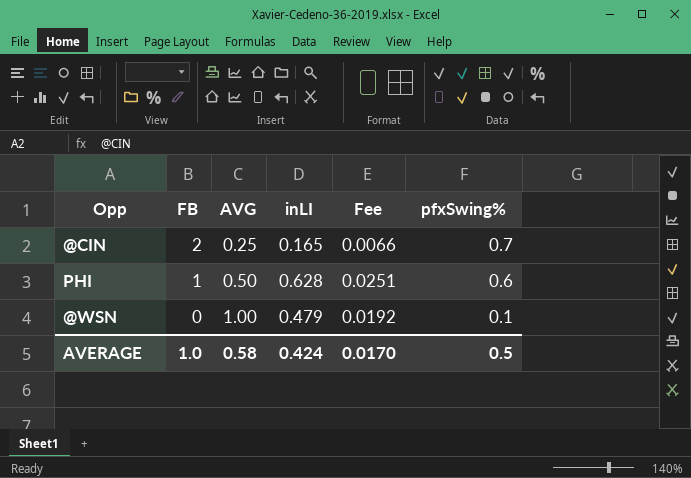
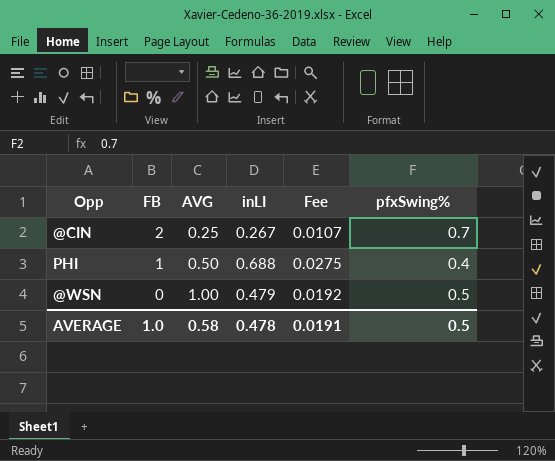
@CIN | inLI: 0.165 -> 0.267
@CIN | Fee: 0.0066 -> 0.0107
PHI | inLI: 0.628 -> 0.688
PHI | Fee: 0.0251 -> 0.0275
PHI | pfxSwing%: 0.6 -> 0.4
@WSN | pfxSwing%: 0.1 -> 0.5
AVERAGE | inLI: 0.424 -> 0.478
AVERAGE | Fee: 0.0170 -> 0.0191

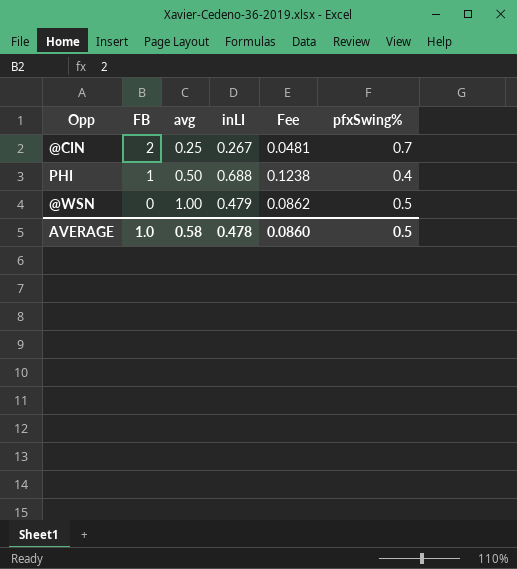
column name: AVG -> avg
column Fee | formula: [inLI] * 0.04 -> [inLI] * 0.18
AVERAGE | Fee: 0.0191 -> 0.0860

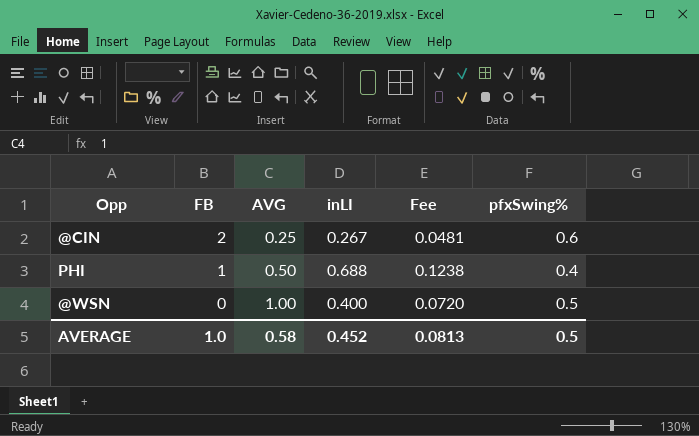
column name: avg -> AVG
@CIN | pfxSwing%: 0.7 -> 0.6
@WSN | inLI: 0.479 -> 0.400
@WSN | Fee: 0.0862 -> 0.0720
AVERAGE | inLI: 0.478 -> 0.452
AVERAGE | Fee: 0.0860 -> 0.0813

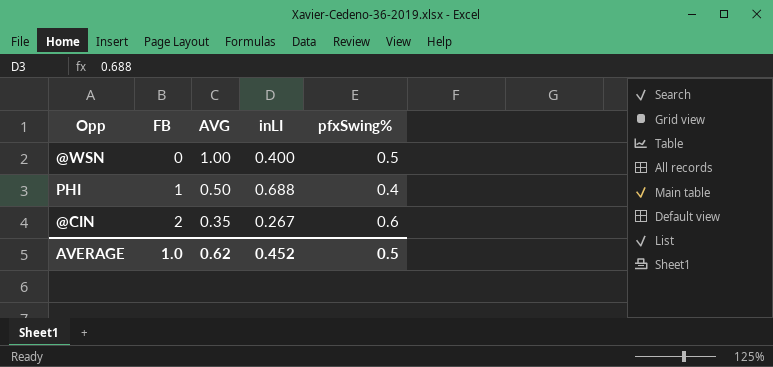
row order: FB descending -> FB ascending
column Fee | formula: [inLI] * 0.18 -> none
@CIN | AVG: 0.25 -> 0.35
AVERAGE | AVG: 0.58 -> 0.62

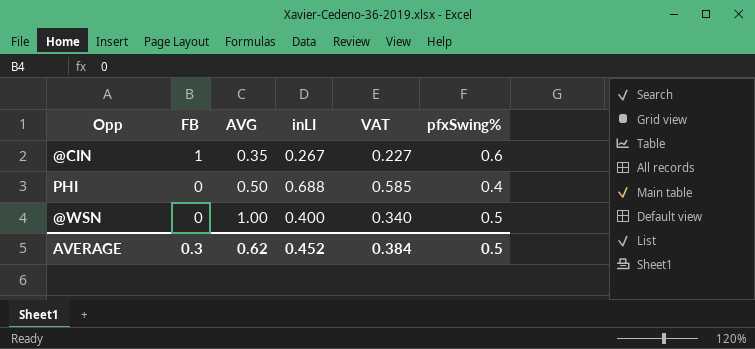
row order: FB ascending -> FB descending
column VAT | formula: none -> [inLI] * 0.85
@CIN | FB: 2 -> 1
PHI | FB: 1 -> 0
AVERAGE | FB: 1.0 -> 0.3

